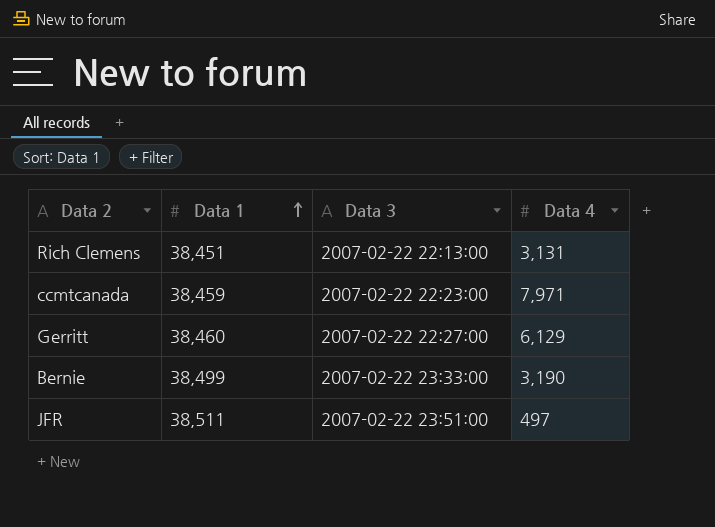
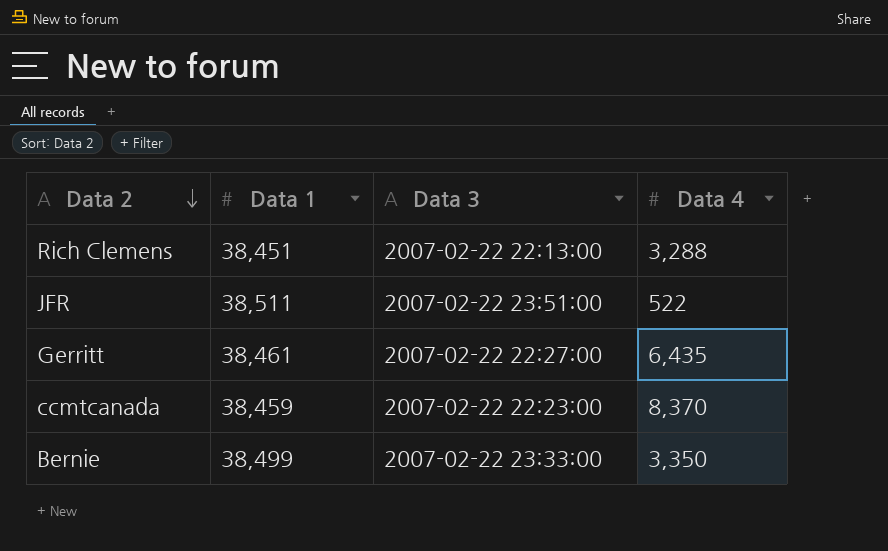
row order: Data 1 ascending -> Data 2 descending
Rich Clemens | Data 4: 3,131 -> 3,288
JFR | Data 4: 497 -> 522
Gerritt | Data 1: 38,460 -> 38,461
Gerritt | Data 4: 6,129 -> 6,435
ccmtcanada | Data 4: 7,971 -> 8,370
Bernie | Data 4: 3,190 -> 3,350

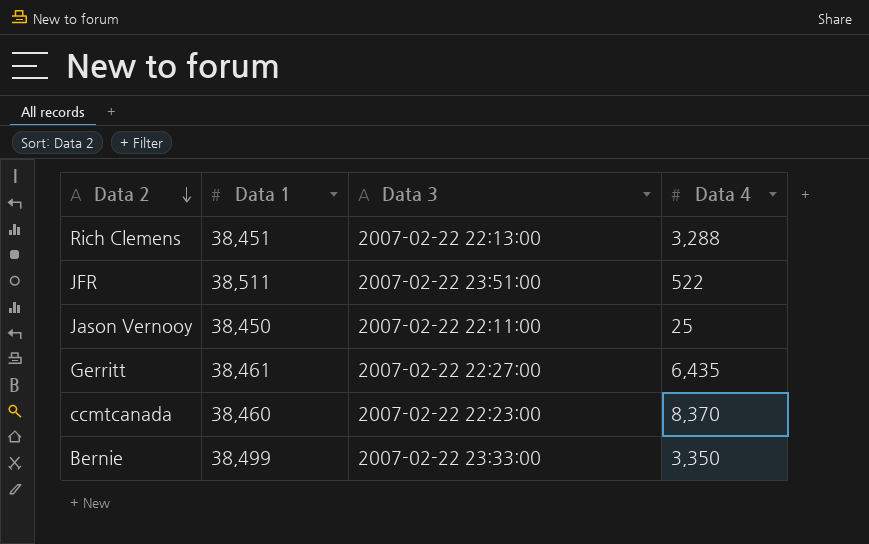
row Jason Vernooy: none -> 38,450 | 2007-02-22 22:11:00 | 25
ccmtcanada | Data 1: 38,459 -> 38,460

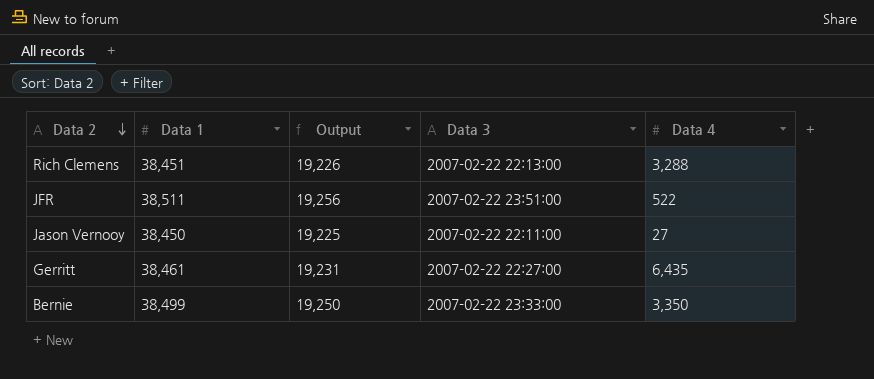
column Output | formula: none -> [Data 1] * 0.5
row ccmtcanada: 38,460 | 2007-02-22 22:23:00 | 8,370 -> none
Jason Vernooy | Data 4: 25 -> 27

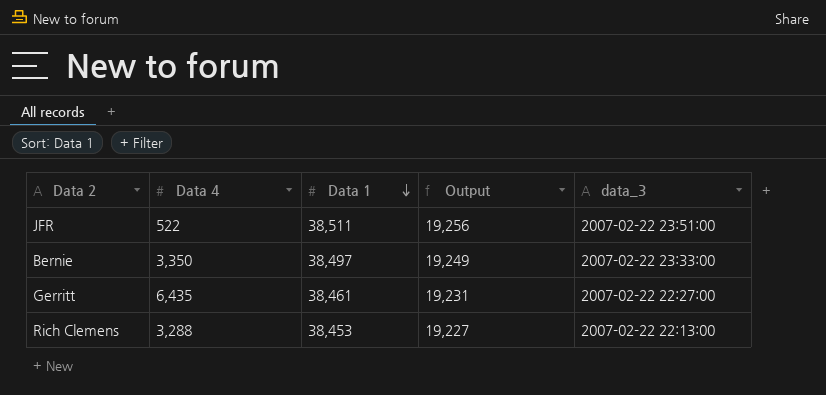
row order: Data 2 descending -> Data 1 descending
column Data 4 | position: 5 -> 2
column name: Data 3 -> data_3
row Jason Vernooy: 38,450 | 19,225 | 2007-02-22 22:11:00 | 27 -> none
Bernie | Data 1: 38,499 -> 38,497
Bernie | Output: 19,250 -> 19,249
Rich Clemens | Data 1: 38,451 -> 38,453
Rich Clemens | Output: 19,226 -> 19,227

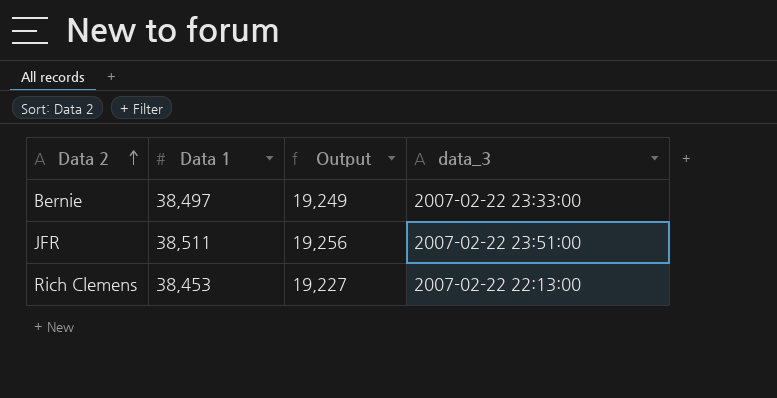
row order: Data 1 descending -> Data 2 ascending
column Data 4 | position: 2 -> none
row Gerritt: 6,435 | 38,461 | 19,231 | 2007-02-22 22:27:00 -> none

